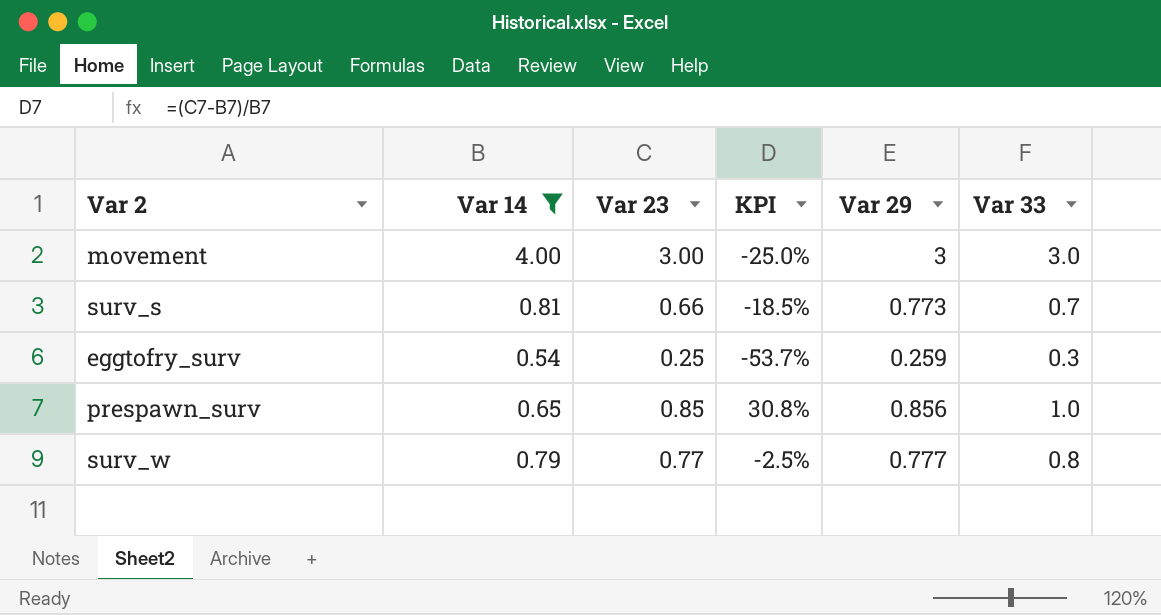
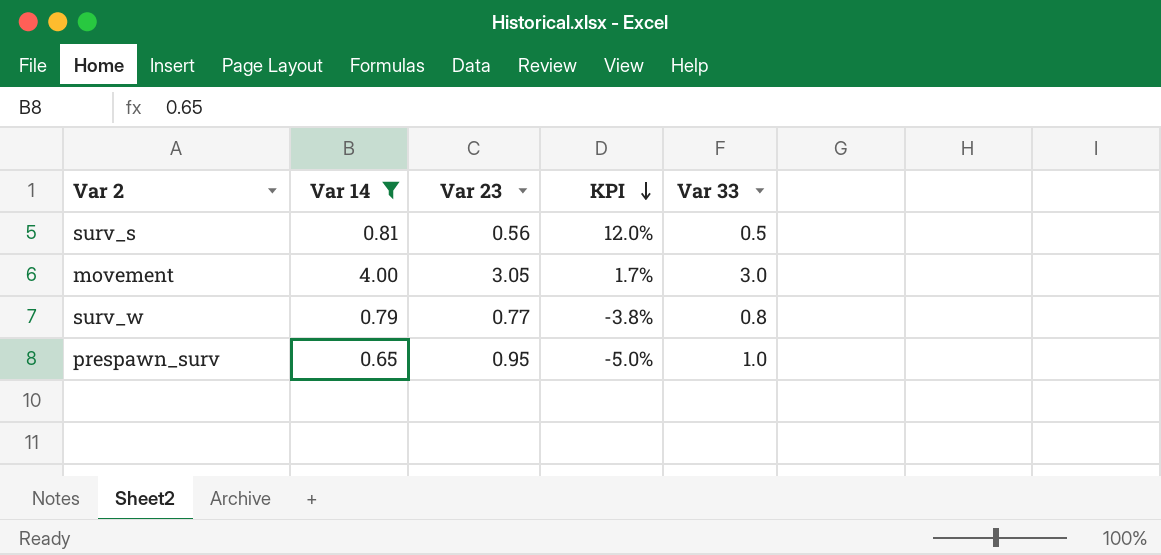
row order: none -> KPI descending
column Var 29 | position: 5 -> none
column KPI | formula: ([Var 23] - [Var 14]) / [Var 14] -> ([Var 23] - [Var 33]) / [Var 33]
row eggtofry_surv: 0.54 | 0.25 | -53.7% | 0.259 | 0.3 -> none
surv_s | Var 23: 0.66 -> 0.56
surv_s | Var 33: 0.7 -> 0.5
movement | Var 23: 3.00 -> 3.05
prespawn_surv | Var 23: 0.85 -> 0.95

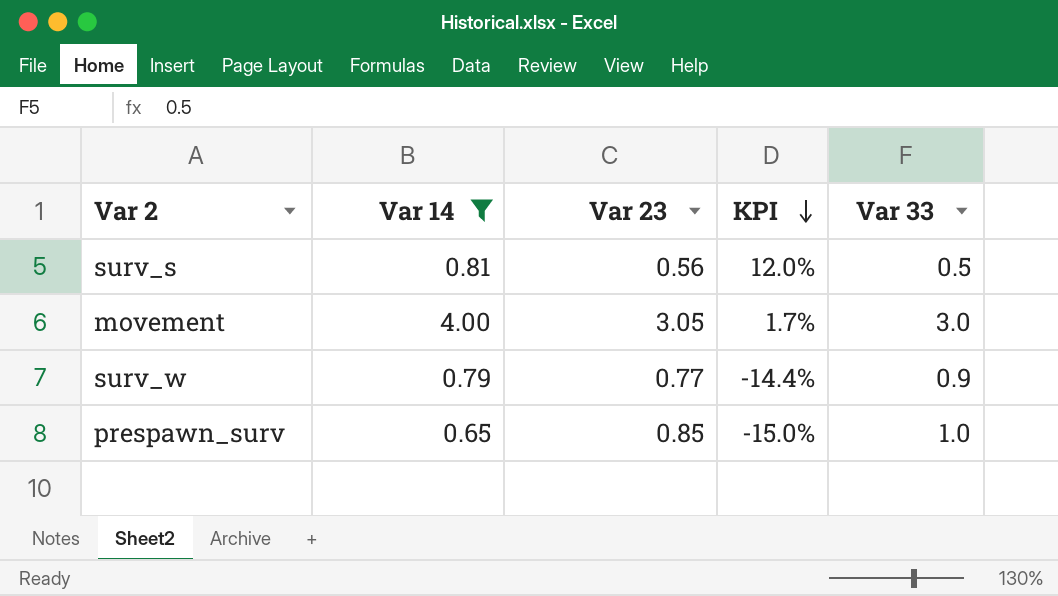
surv_w | KPI: -3.8% -> -14.4%
surv_w | Var 33: 0.8 -> 0.9
prespawn_surv | Var 23: 0.95 -> 0.85
prespawn_surv | KPI: -5.0% -> -15.0%

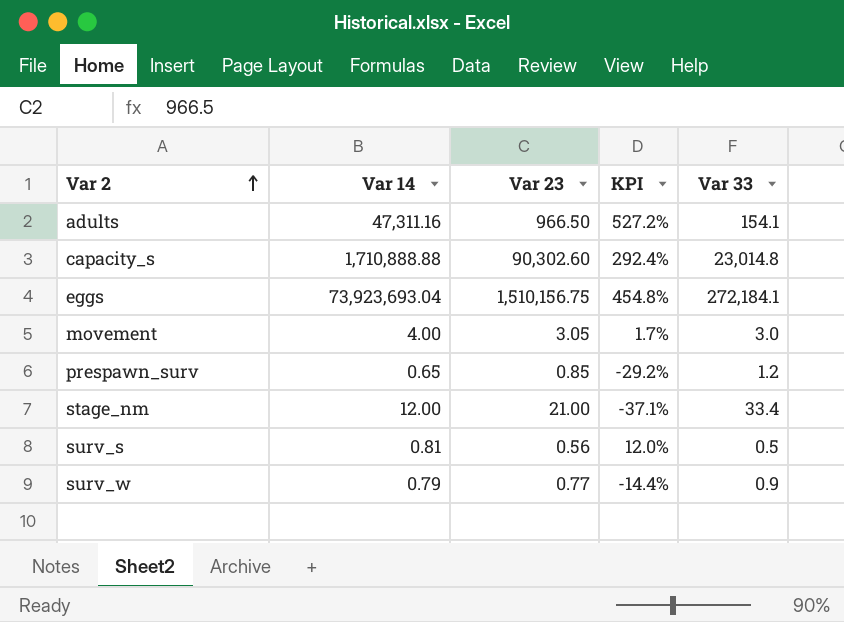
filter: Var 14 <= 4.00 -> none
row order: KPI descending -> Var 2 ascending
prespawn_surv | KPI: -15.0% -> -29.2%
prespawn_surv | Var 33: 1.0 -> 1.2

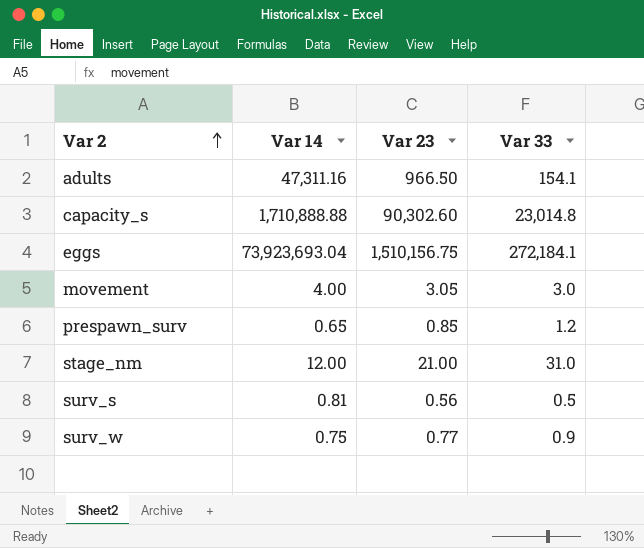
column KPI | formula: ([Var 23] - [Var 33]) / [Var 33] -> none
stage_nm | Var 33: 33.4 -> 31.0
surv_w | Var 14: 0.79 -> 0.75

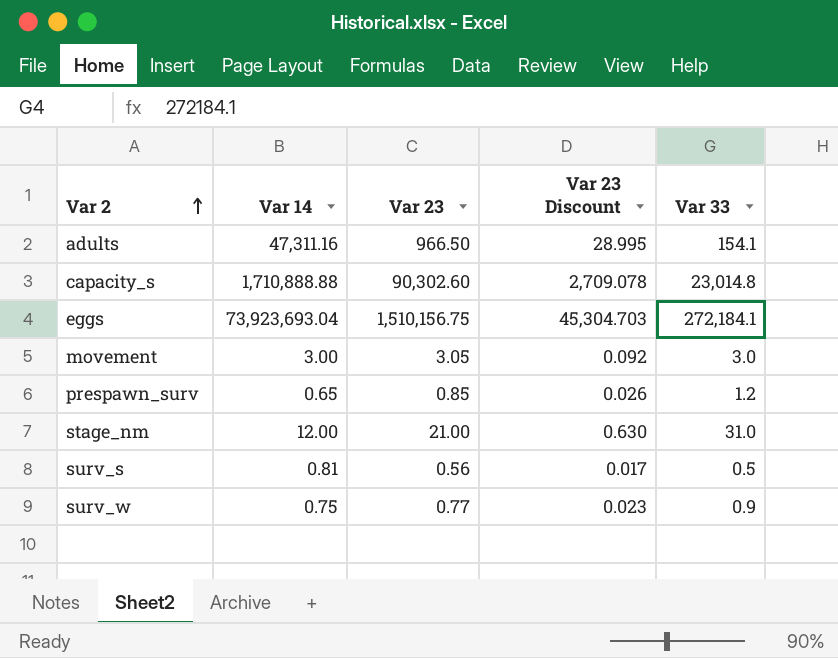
column Var 23 Discount | formula: none -> [Var 23] * 0.03
movement | Var 14: 4.00 -> 3.00

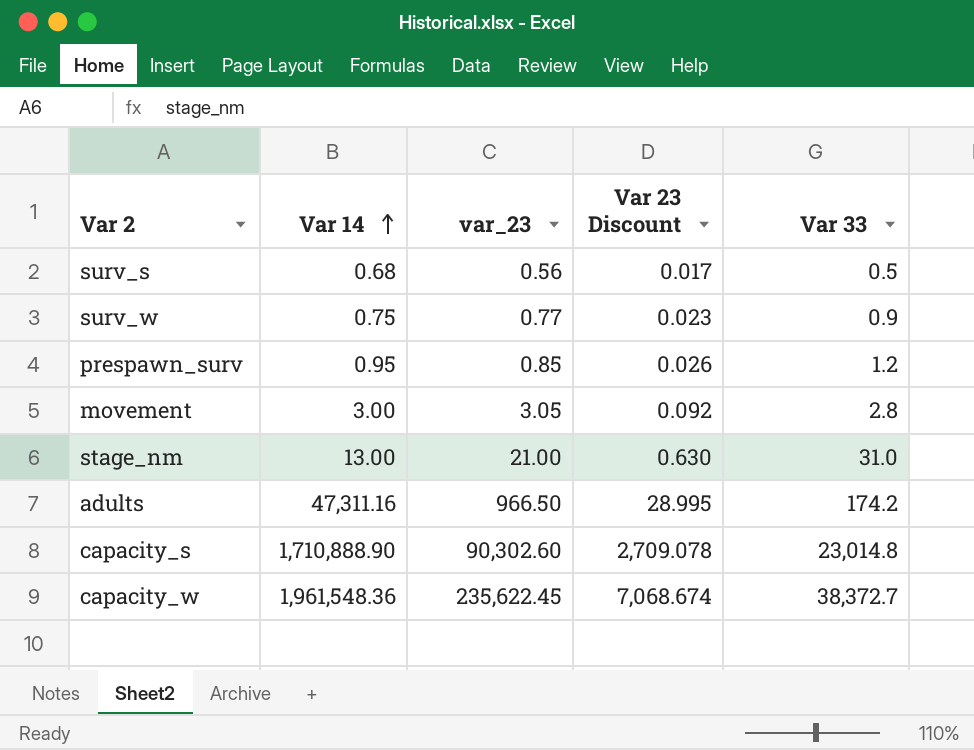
row order: Var 2 ascending -> Var 14 ascending
column name: Var 23 -> var_23
row eggs: 73,923,693.04 | 1,510,156.75 | 45,304.703 | 272,184.1 -> none
surv_s | Var 14: 0.81 -> 0.68
prespawn_surv | Var 14: 0.65 -> 0.95
movement | Var 33: 3.0 -> 2.8
stage_nm | Var 14: 12.00 -> 13.00
adults | Var 33: 154.1 -> 174.2
capacity_s | Var 14: 1,710,888.88 -> 1,710,888.90
row capacity_w: none -> 1,961,548.36 | 235,622.45 | 7,068.674 | 38,372.7

